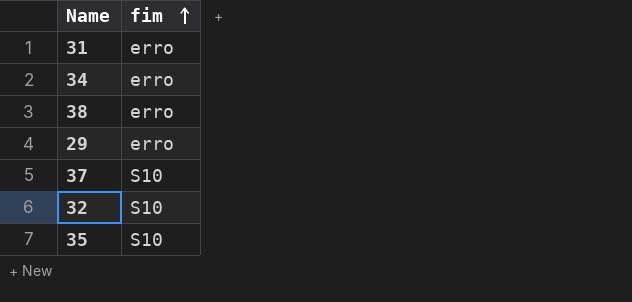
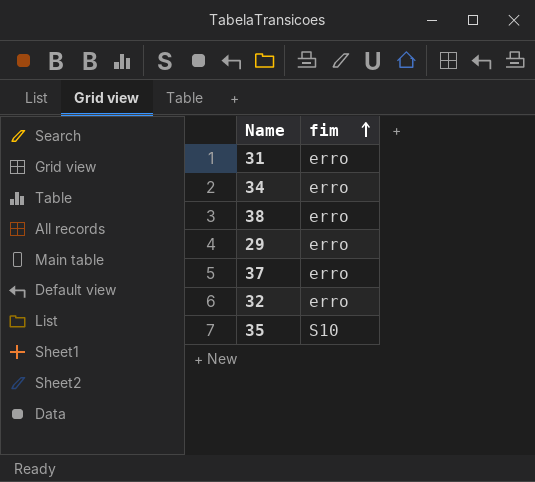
37 | fim: S10 -> erro
32 | fim: S10 -> erro

